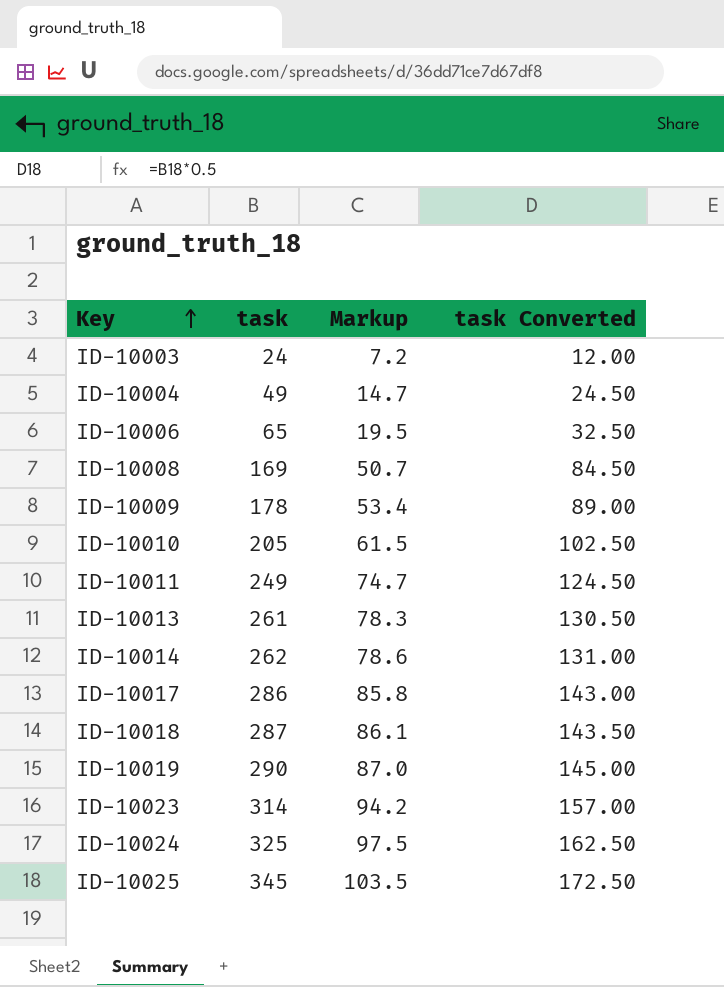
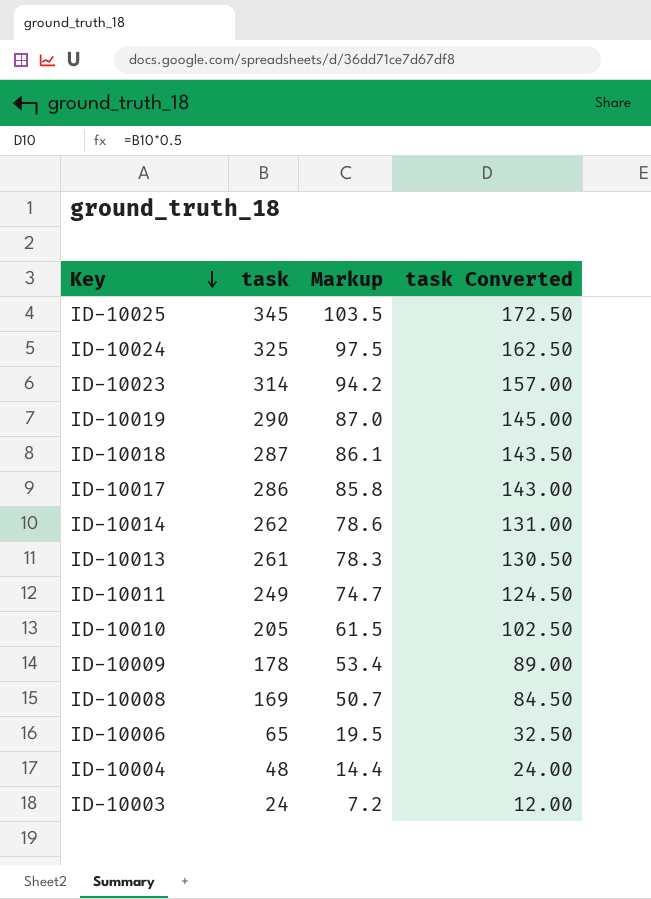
row order: Key ascending -> Key descending
ID-10004 | task: 49 -> 48
ID-10004 | Markup: 14.7 -> 14.4
ID-10004 | task Converted: 24.50 -> 24.00

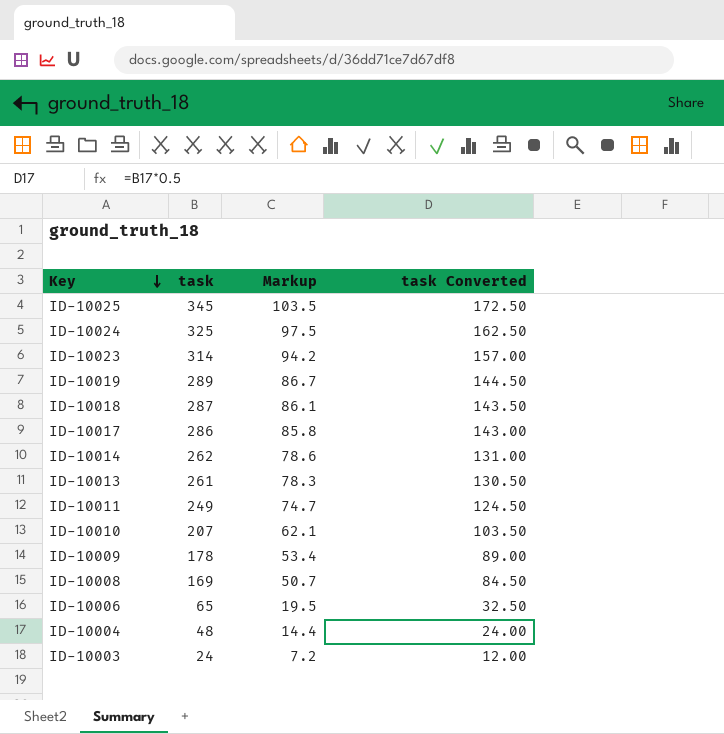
ID-10019 | task: 290 -> 289
ID-10019 | Markup: 87.0 -> 86.7
ID-10019 | task Converted: 145.00 -> 144.50
ID-10010 | task: 205 -> 207
ID-10010 | Markup: 61.5 -> 62.1
ID-10010 | task Converted: 102.50 -> 103.50

